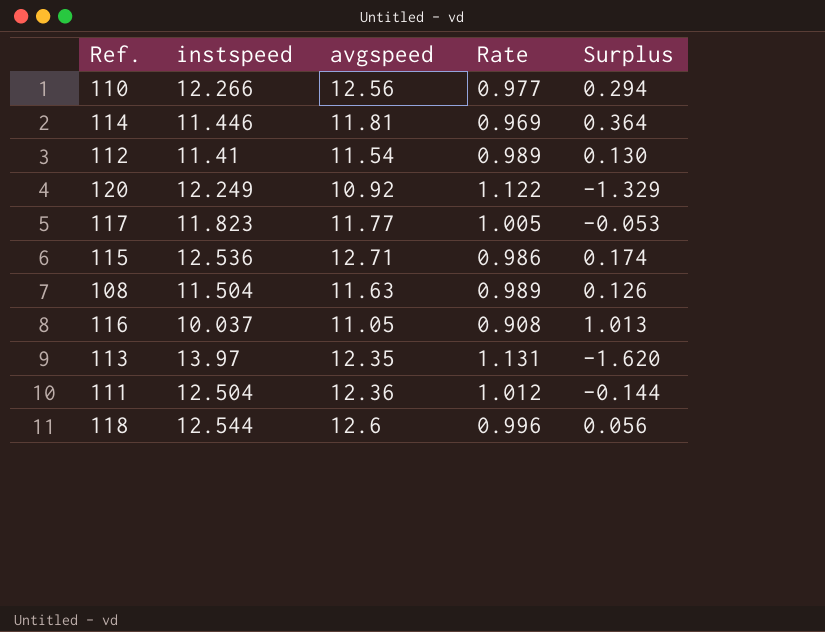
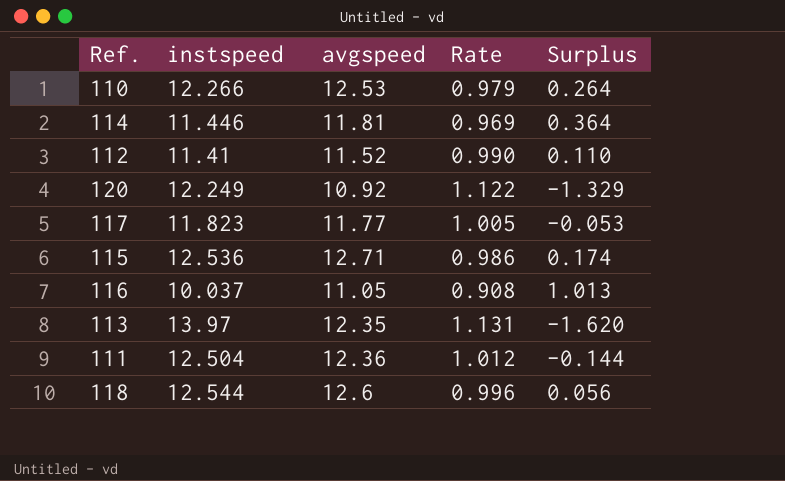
row 108: 11.504 | 11.63 | 0.989 | 0.126 -> none
110 | avgspeed: 12.56 -> 12.53
110 | Rate: 0.977 -> 0.979
110 | Surplus: 0.294 -> 0.264
112 | avgspeed: 11.54 -> 11.52
112 | Rate: 0.989 -> 0.990
112 | Surplus: 0.130 -> 0.110

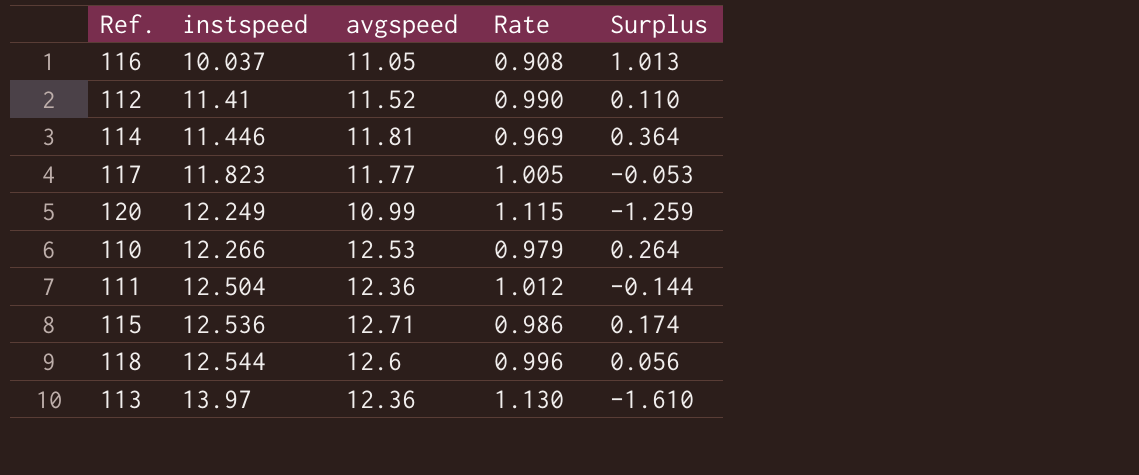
row order: none -> instspeed ascending
120 | avgspeed: 10.92 -> 10.99
120 | Rate: 1.122 -> 1.115
120 | Surplus: -1.329 -> -1.259
113 | avgspeed: 12.35 -> 12.36
113 | Rate: 1.131 -> 1.130
113 | Surplus: -1.620 -> -1.610

